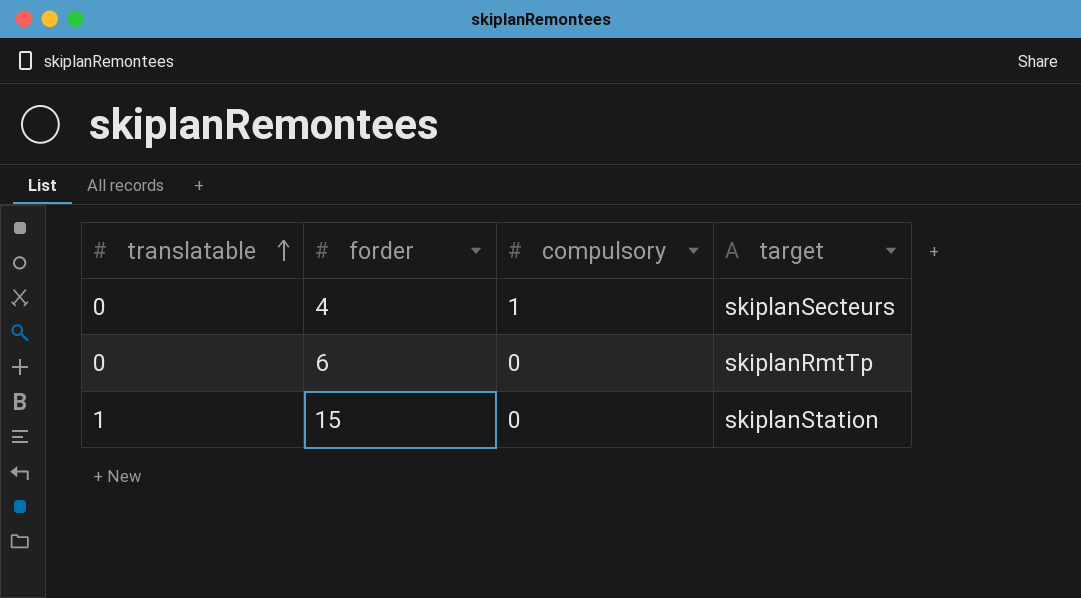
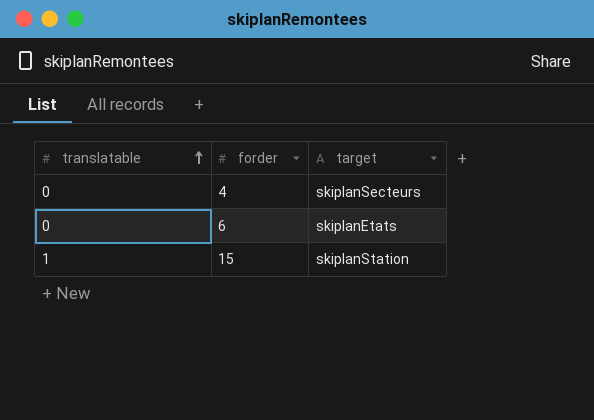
column compulsory | position: 3 -> none
6 | target: skiplanRmtTp -> skiplanEtats

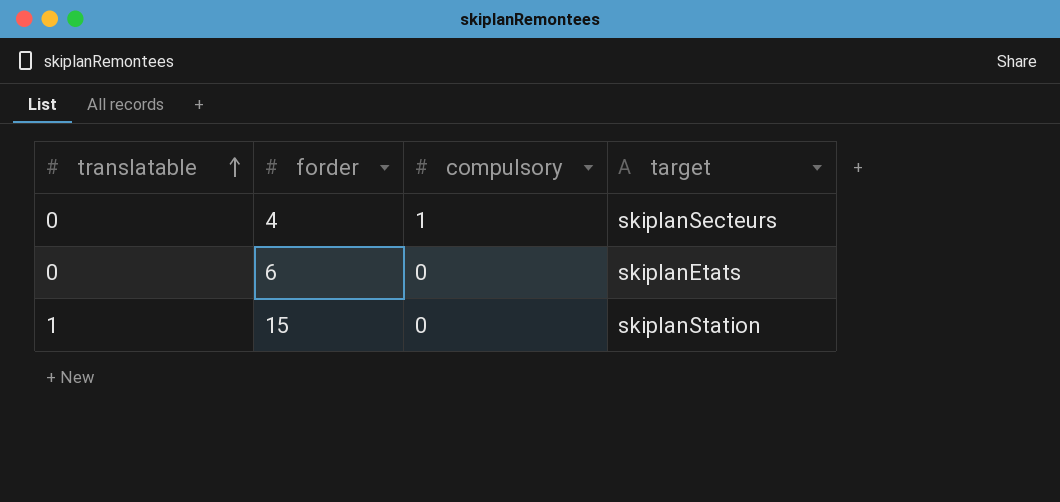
column compulsory | position: none -> 3

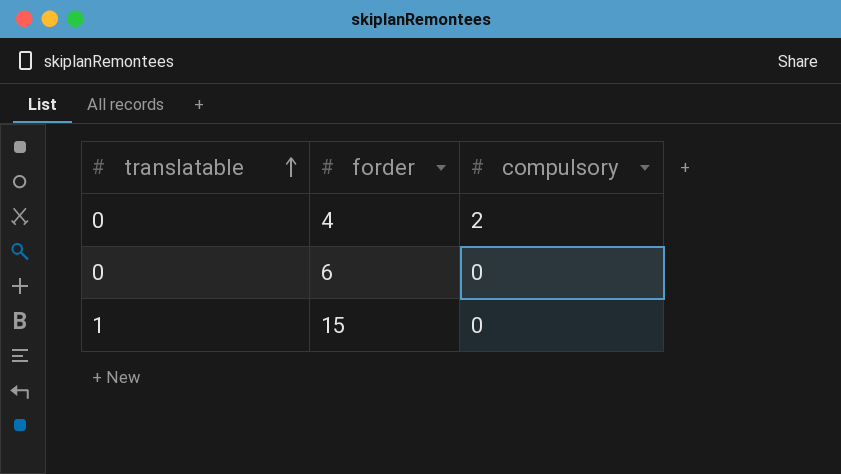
column target | position: 4 -> none
4 | compulsory: 1 -> 2

